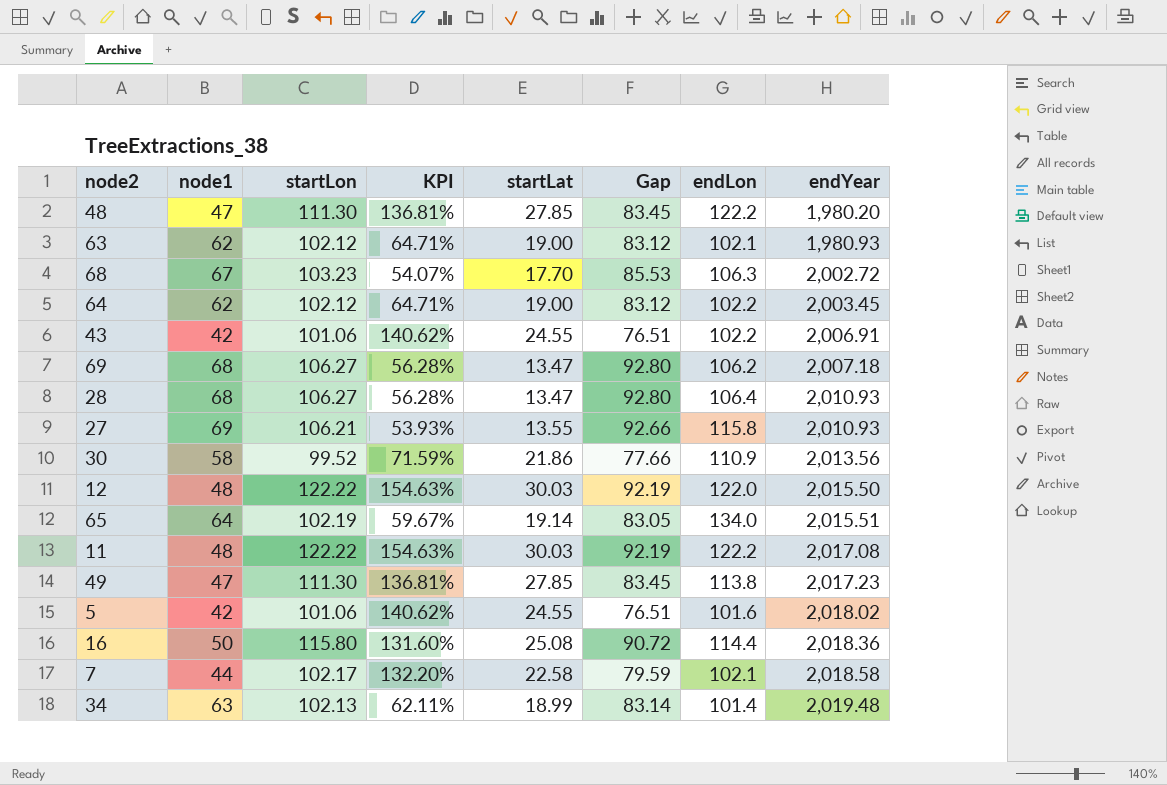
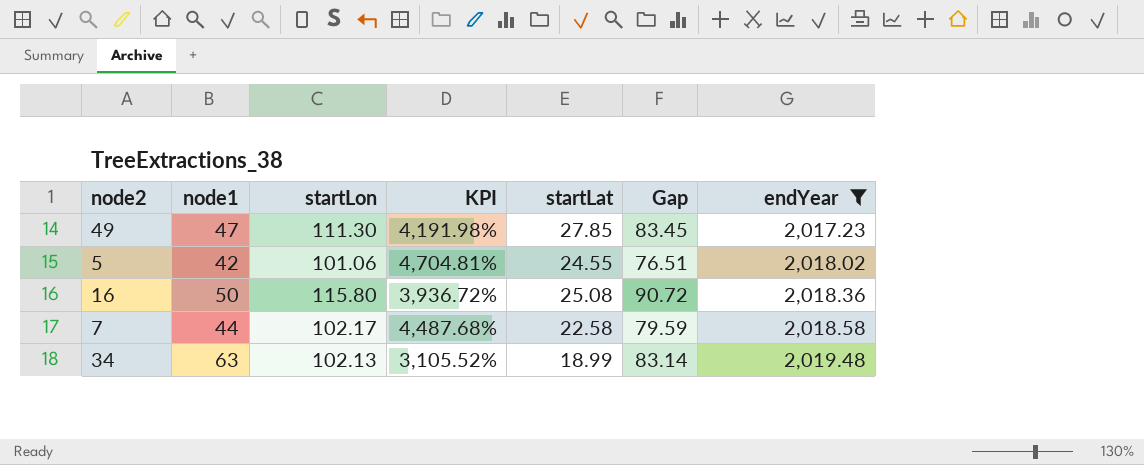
filter: none -> endYear >= 2,017.23
column endLon | position: 7 -> none
column KPI | formula: ([startLon] - [node1]) / [node1] -> ([endYear] - [node1]) / [node1]

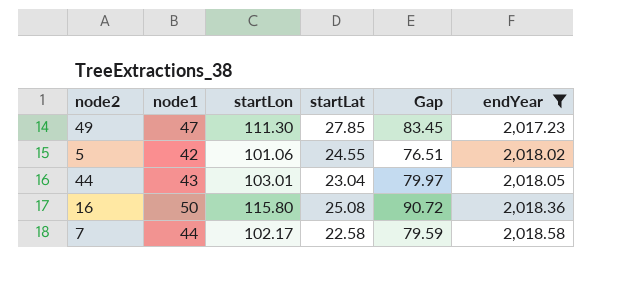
column KPI | formula: ([endYear] - [node1]) / [node1] -> none
row 34: 63 | 102.13 | 3,105.52% | 18.99 | 83.14 | 2,019.48 -> none
row 44: none -> 43 | 103.01 | 23.04 | 79.97 | 2,018.05

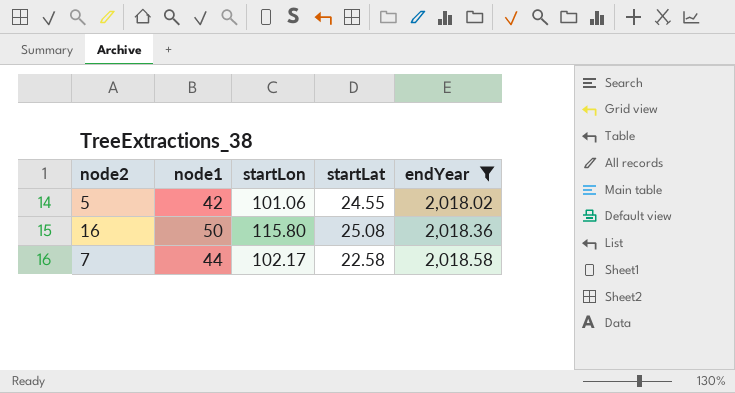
column Gap | formula: [startLon] - [startLat] -> none
row 49: 47 | 111.30 | 27.85 | 83.45 | 2,017.23 -> none
row 44: 43 | 103.01 | 23.04 | 79.97 | 2,018.05 -> none

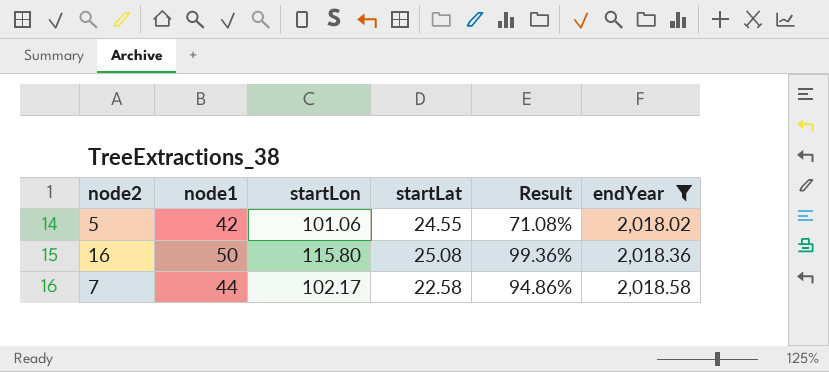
column Result | formula: none -> ([node1] - [startLat]) / [startLat]

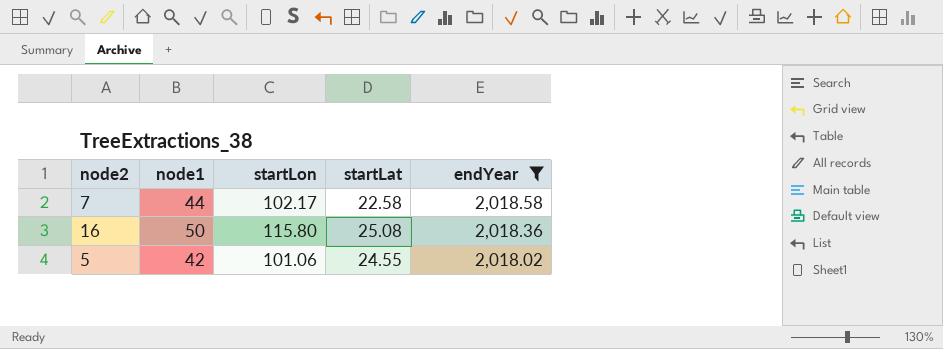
row order: endYear ascending -> endYear descending
column Result | formula: ([node1] - [startLat]) / [startLat] -> none

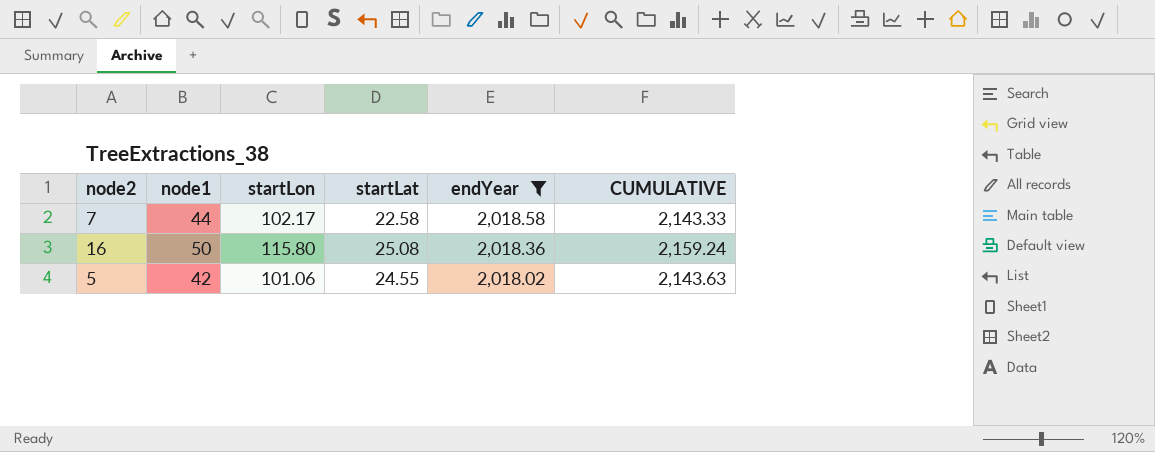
column CUMULATIVE | formula: none -> [startLon] + [startLat] + [endYear]

